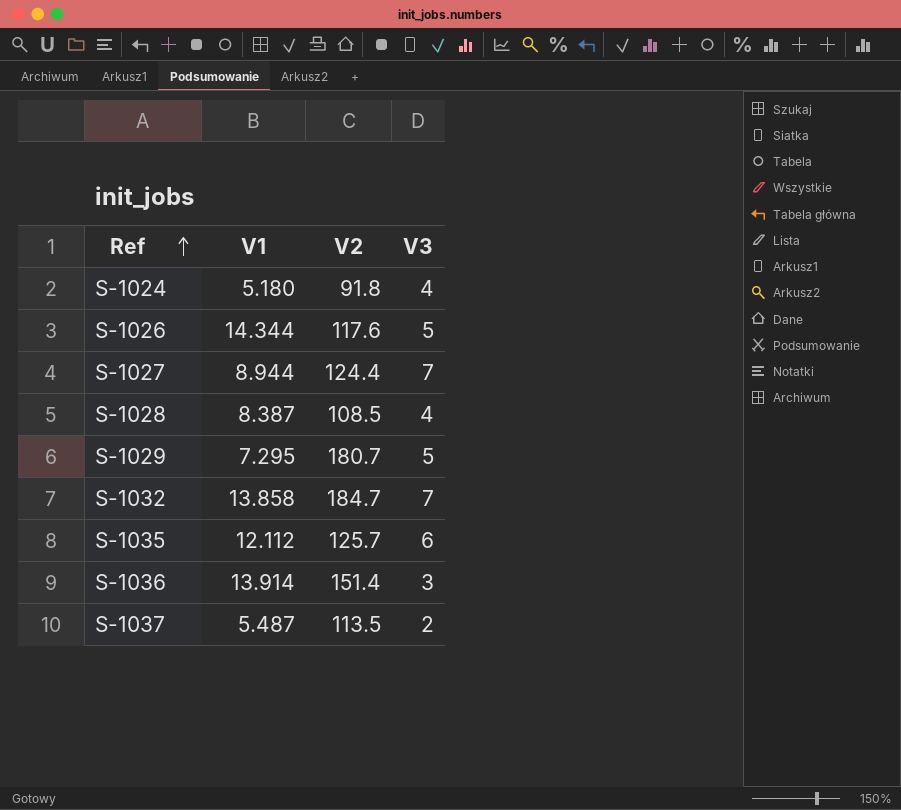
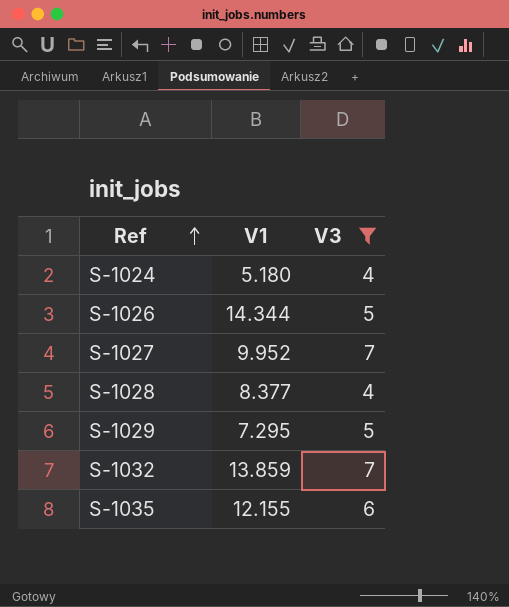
filter: none -> V3 >= 4
column V2 | position: 3 -> none
S-1027 | V1: 8.944 -> 9.952
S-1028 | V1: 8.387 -> 8.377
S-1032 | V1: 13.858 -> 13.859
S-1035 | V1: 12.112 -> 12.155

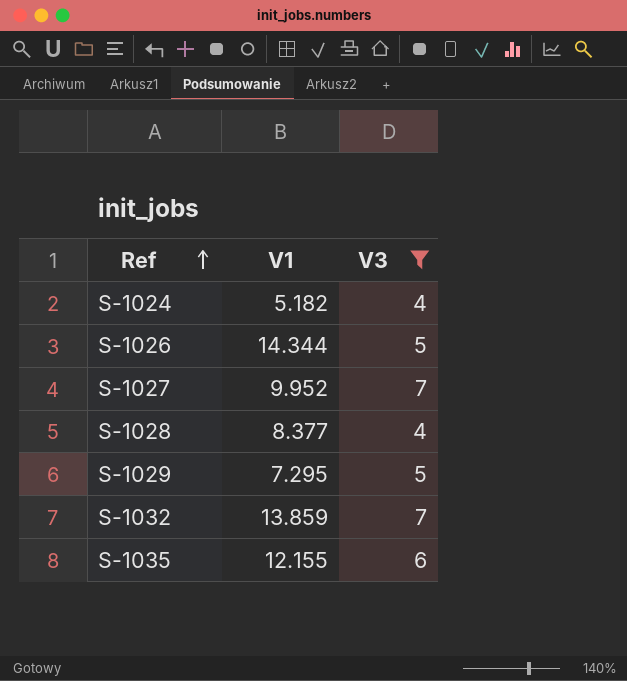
S-1024 | V1: 5.180 -> 5.182

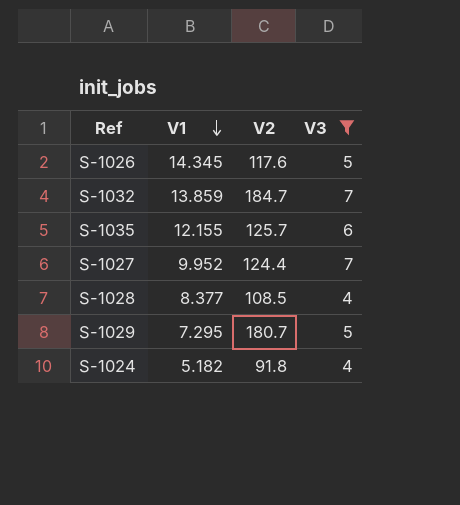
row order: Ref ascending -> V1 descending
column V2 | position: none -> 3
S-1026 | V1: 14.344 -> 14.345

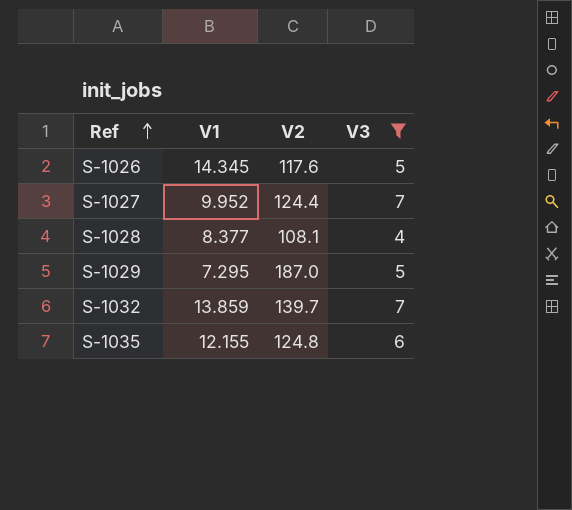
row order: V1 descending -> Ref ascending
row S-1024: 5.182 | 91.8 | 4 -> none
S-1028 | V2: 108.5 -> 108.1
S-1029 | V2: 180.7 -> 187.0
S-1032 | V2: 184.7 -> 139.7
S-1035 | V2: 125.7 -> 124.8

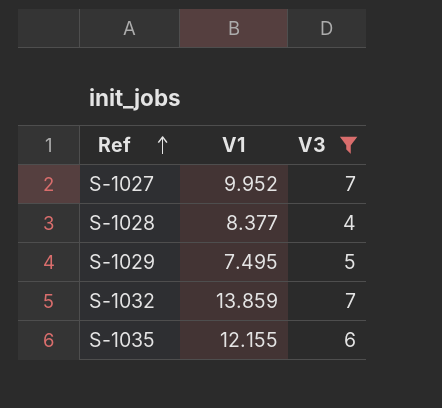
column V2 | position: 3 -> none
row S-1026: 14.345 | 117.6 | 5 -> none
S-1029 | V1: 7.295 -> 7.495

